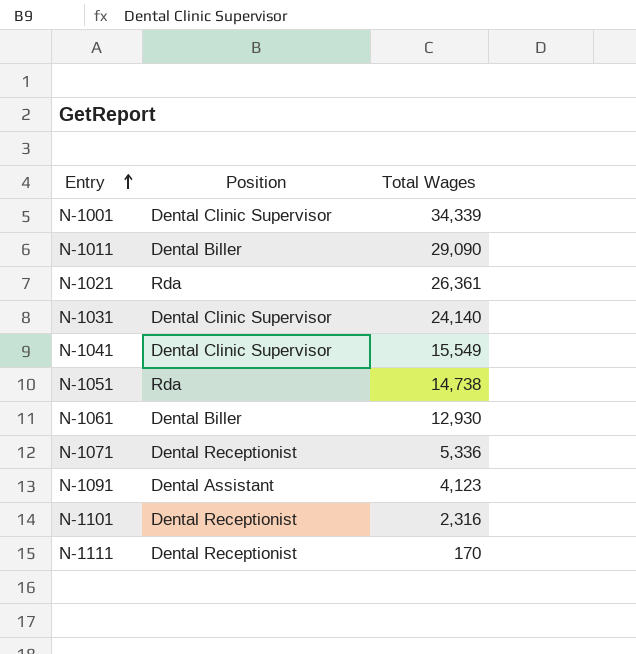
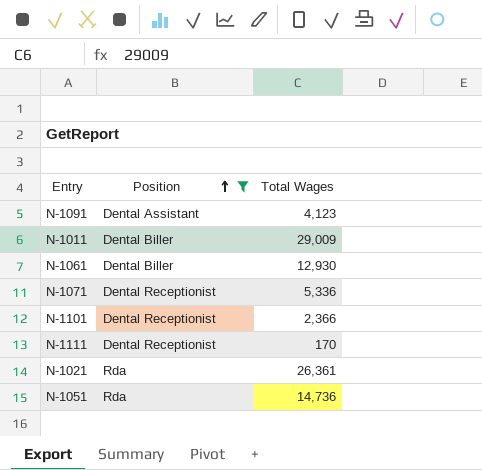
filter: none -> Position != Dental Clinic Supervisor
row order: Entry ascending -> Position ascending
N-1011 | Total Wages: 29,090 -> 29,009
N-1101 | Total Wages: 2,316 -> 2,366
N-1051 | Total Wages: 14,738 -> 14,736

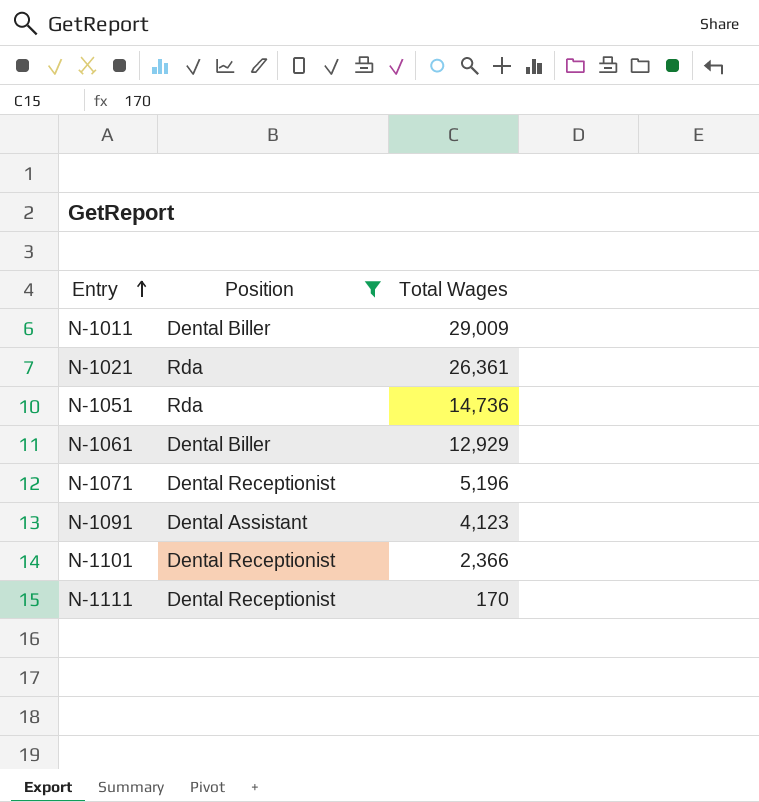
row order: Position ascending -> Entry ascending
N-1061 | Total Wages: 12,930 -> 12,929
N-1071 | Total Wages: 5,336 -> 5,196

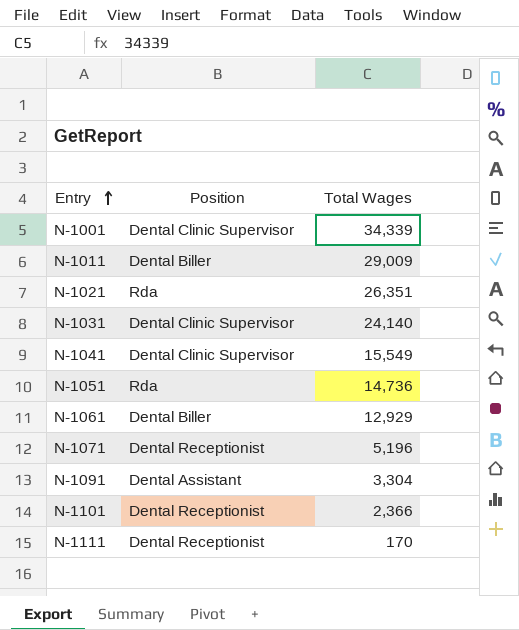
filter: Position != Dental Clinic Supervisor -> none
N-1021 | Total Wages: 26,361 -> 26,351
N-1091 | Total Wages: 4,123 -> 3,304

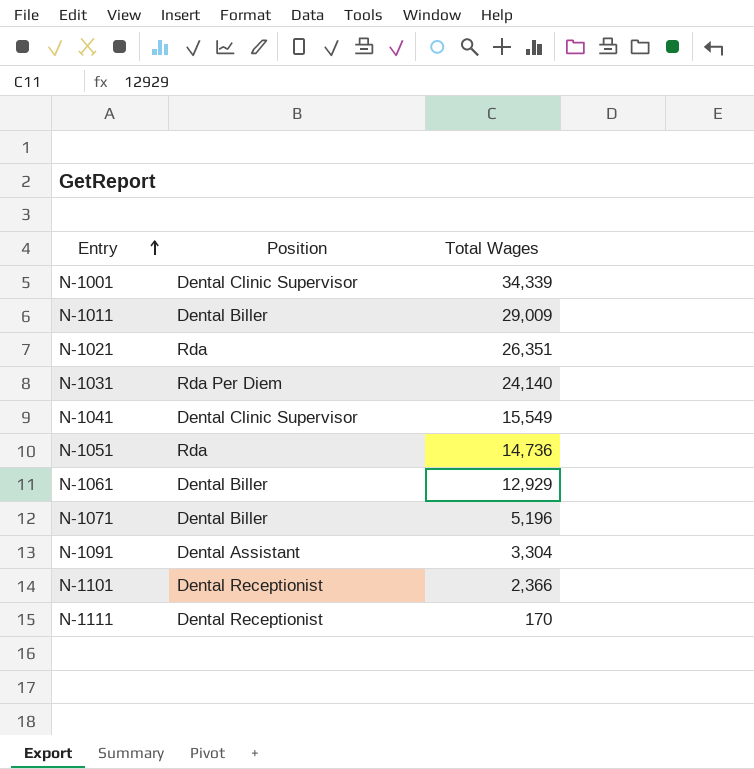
N-1031 | Position: Dental Clinic Supervisor -> Rda Per Diem
N-1071 | Position: Dental Receptionist -> Dental Biller

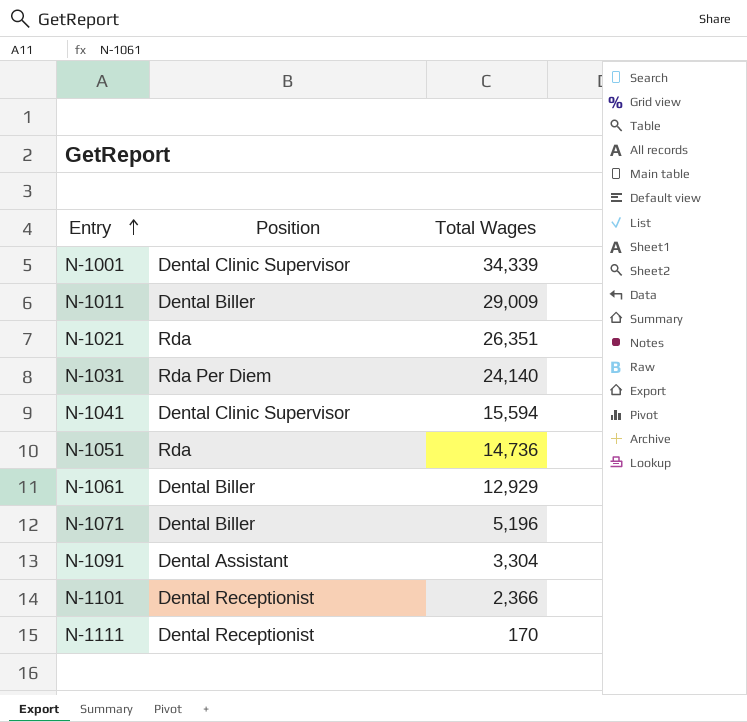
N-1041 | Total Wages: 15,549 -> 15,594

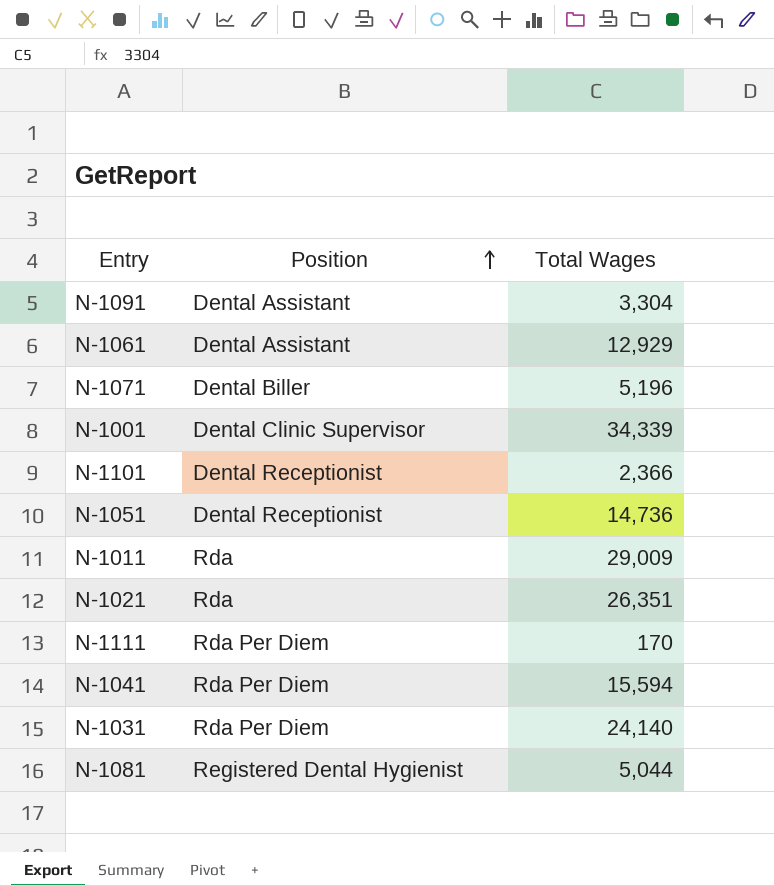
row order: Entry ascending -> Position ascending
N-1061 | Position: Dental Biller -> Dental Assistant
N-1051 | Position: Rda -> Dental Receptionist
N-1011 | Position: Dental Biller -> Rda
N-1111 | Position: Dental Receptionist -> Rda Per Diem
N-1041 | Position: Dental Clinic Supervisor -> Rda Per Diem
row N-1081: none -> Registered Dental Hygienist | 5,044

